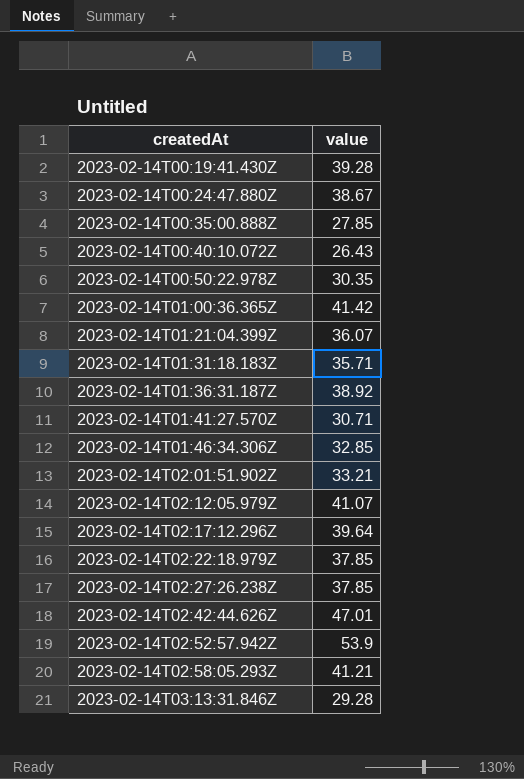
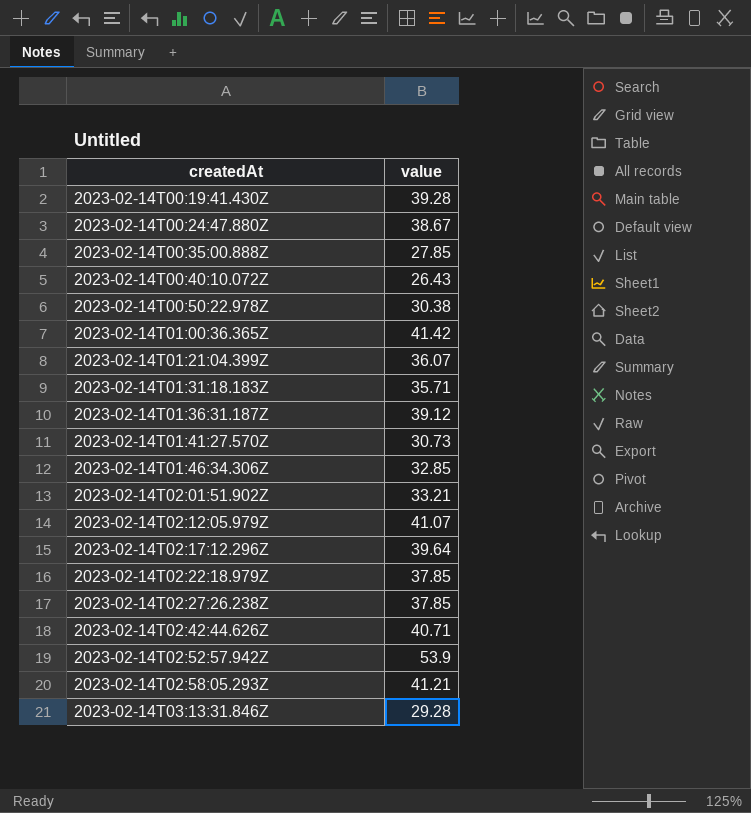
2023-02-14T00:50:22.978Z | value: 30.35 -> 30.38
2023-02-14T01:36:31.187Z | value: 38.92 -> 39.12
2023-02-14T01:41:27.570Z | value: 30.71 -> 30.73
2023-02-14T02:42:44.626Z | value: 47.01 -> 40.71

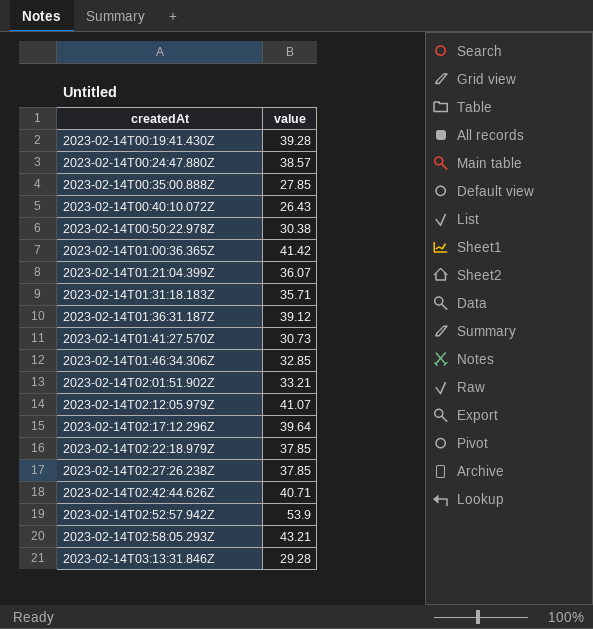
2023-02-14T00:24:47.880Z | value: 38.67 -> 38.57
2023-02-14T02:58:05.293Z | value: 41.21 -> 43.21

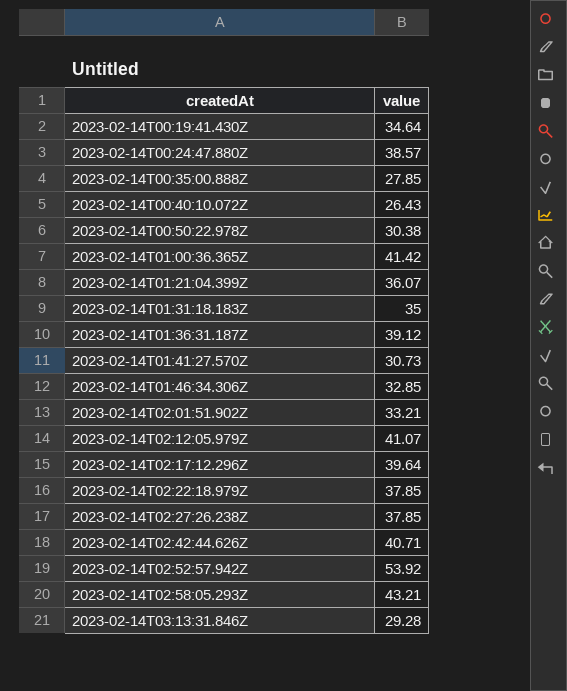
2023-02-14T00:19:41.430Z | value: 39.28 -> 34.64
2023-02-14T01:31:18.183Z | value: 35.71 -> 35
2023-02-14T02:52:57.942Z | value: 53.9 -> 53.92

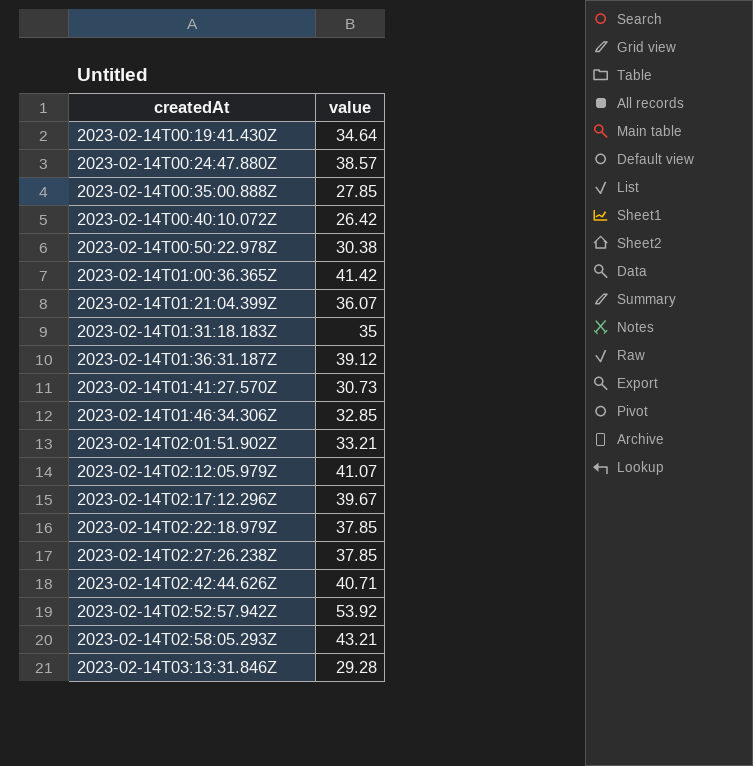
2023-02-14T00:40:10.072Z | value: 26.43 -> 26.42
2023-02-14T02:17:12.296Z | value: 39.64 -> 39.67

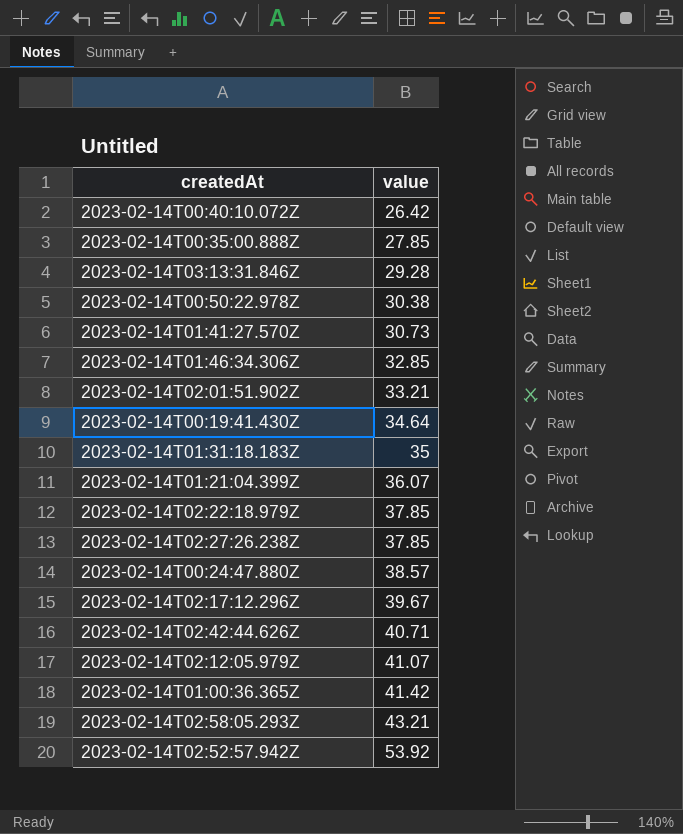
row order: createdAt ascending -> value ascending
row 2023-02-14T01:36:31.187Z: 39.12 -> none

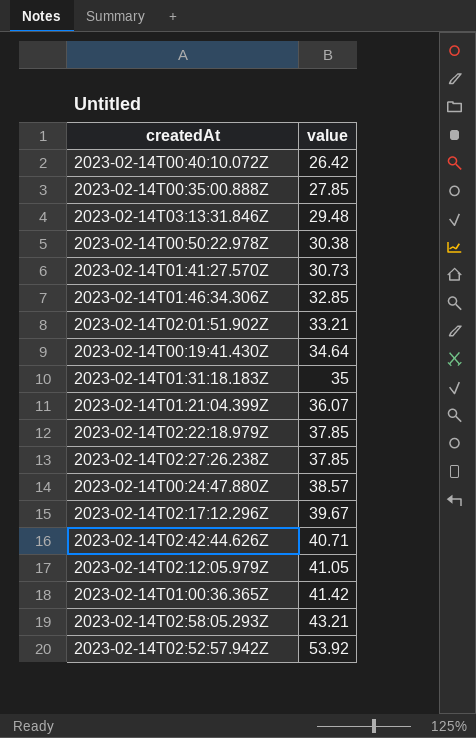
2023-02-14T03:13:31.846Z | value: 29.28 -> 29.48
2023-02-14T02:12:05.979Z | value: 41.07 -> 41.05

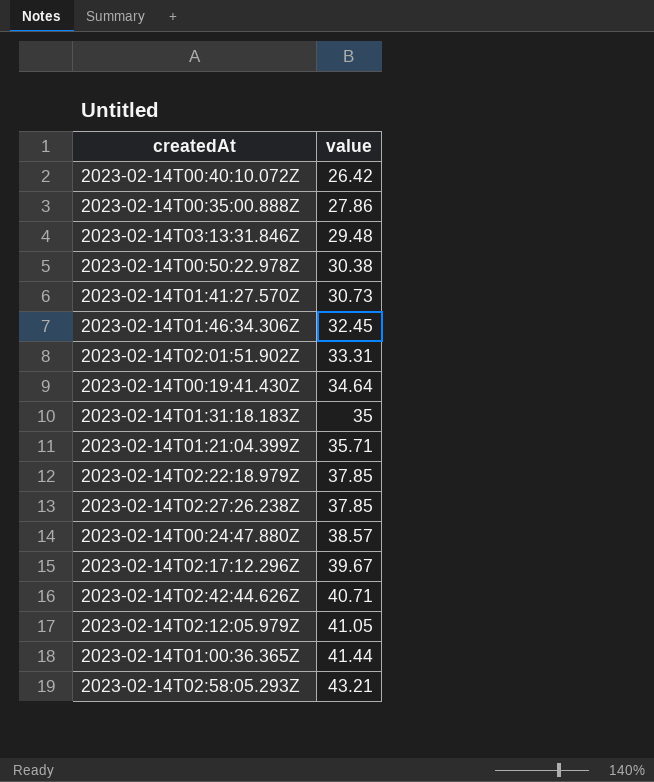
row 2023-02-14T02:52:57.942Z: 53.92 -> none
2023-02-14T00:35:00.888Z | value: 27.85 -> 27.86
2023-02-14T01:46:34.306Z | value: 32.85 -> 32.45
2023-02-14T02:01:51.902Z | value: 33.21 -> 33.31
2023-02-14T01:21:04.399Z | value: 36.07 -> 35.71
2023-02-14T01:00:36.365Z | value: 41.42 -> 41.44

